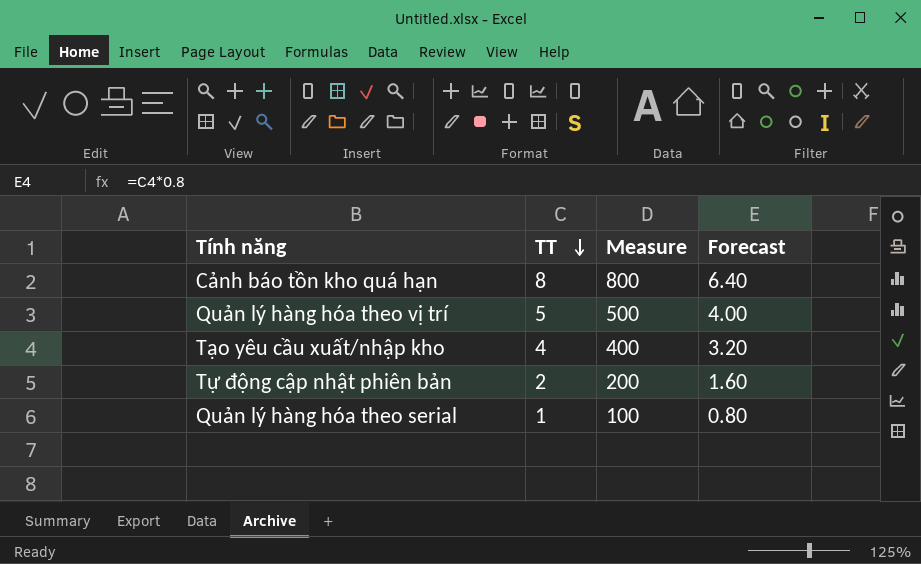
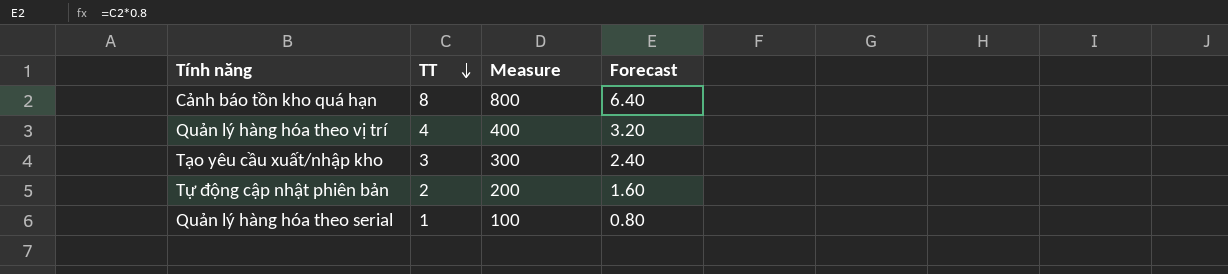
Quản lý hàng hóa theo vị trí | TT: 5 -> 4
Quản lý hàng hóa theo vị trí | Measure: 500 -> 400
Quản lý hàng hóa theo vị trí | Forecast: 4.00 -> 3.20
Tạo yêu cầu xuất/nhập kho | TT: 4 -> 3
Tạo yêu cầu xuất/nhập kho | Measure: 400 -> 300
Tạo yêu cầu xuất/nhập kho | Forecast: 3.20 -> 2.40

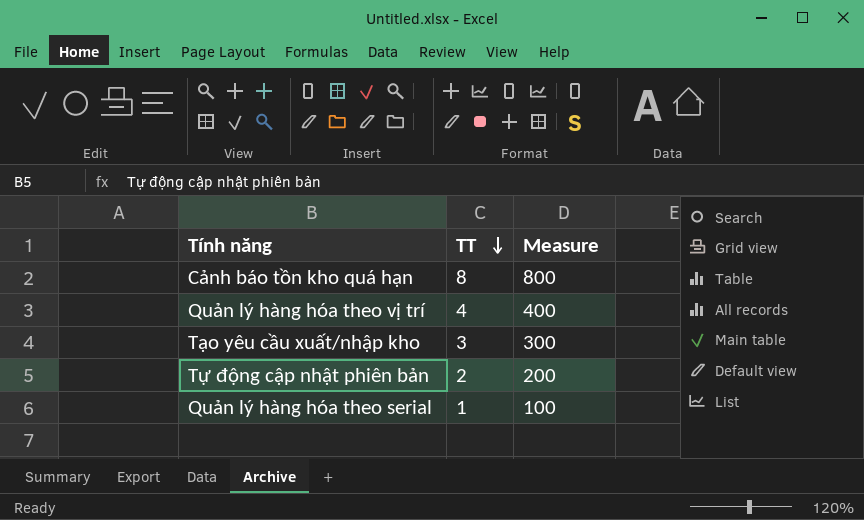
column Forecast | formula: [TT] * 0.8 -> none

